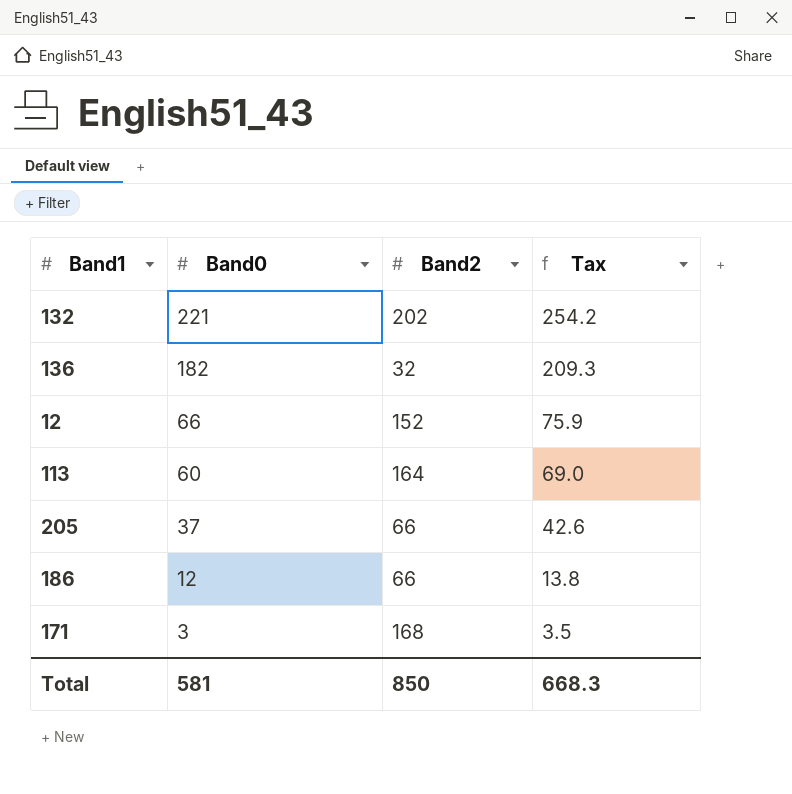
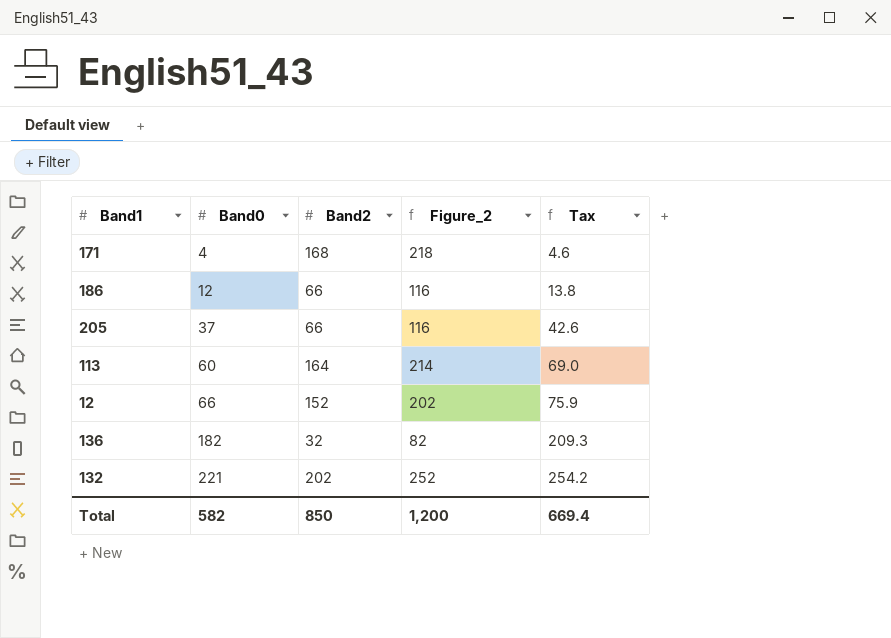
row order: Band0 descending -> Band0 ascending
column Figure_2 | formula: none -> [Band2] + 50
171 | Band0: 3 -> 4
171 | Tax: 3.5 -> 4.6
Total | Band0: 581 -> 582
Total | Tax: 668.3 -> 669.4

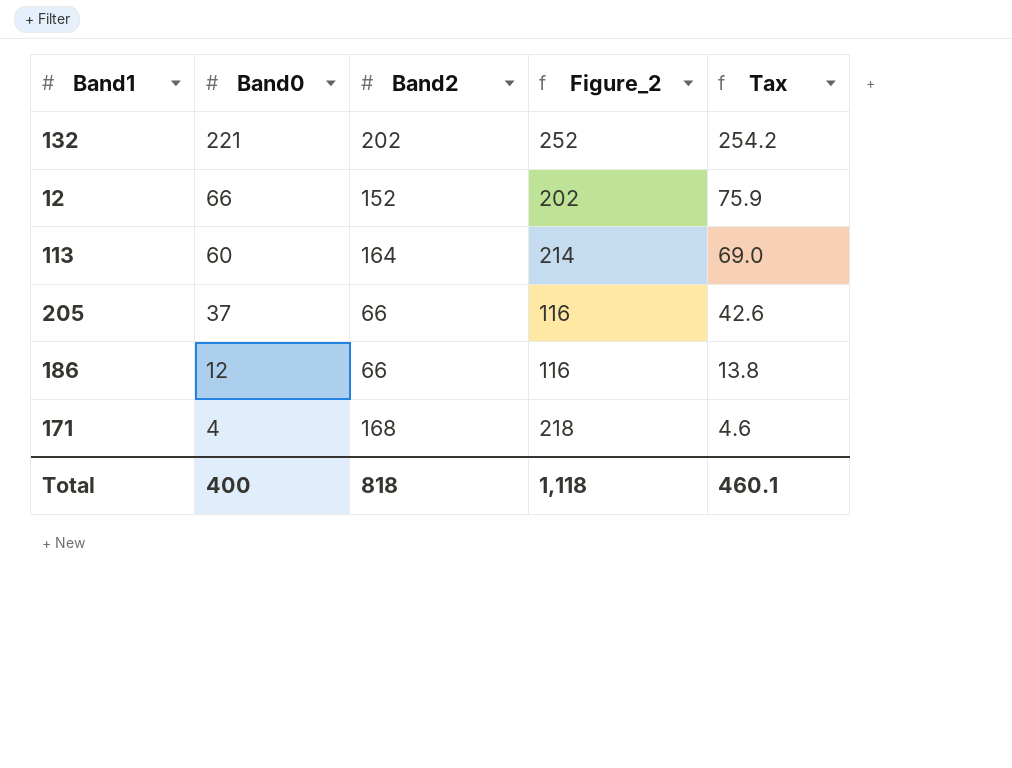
row order: Band0 ascending -> Band0 descending
row 136: 182 | 32 | 82 | 209.3 -> none
Total | Band0: 582 -> 400
Total | Band2: 850 -> 818
Total | Figure_2: 1,200 -> 1,118
Total | Tax: 669.4 -> 460.1

